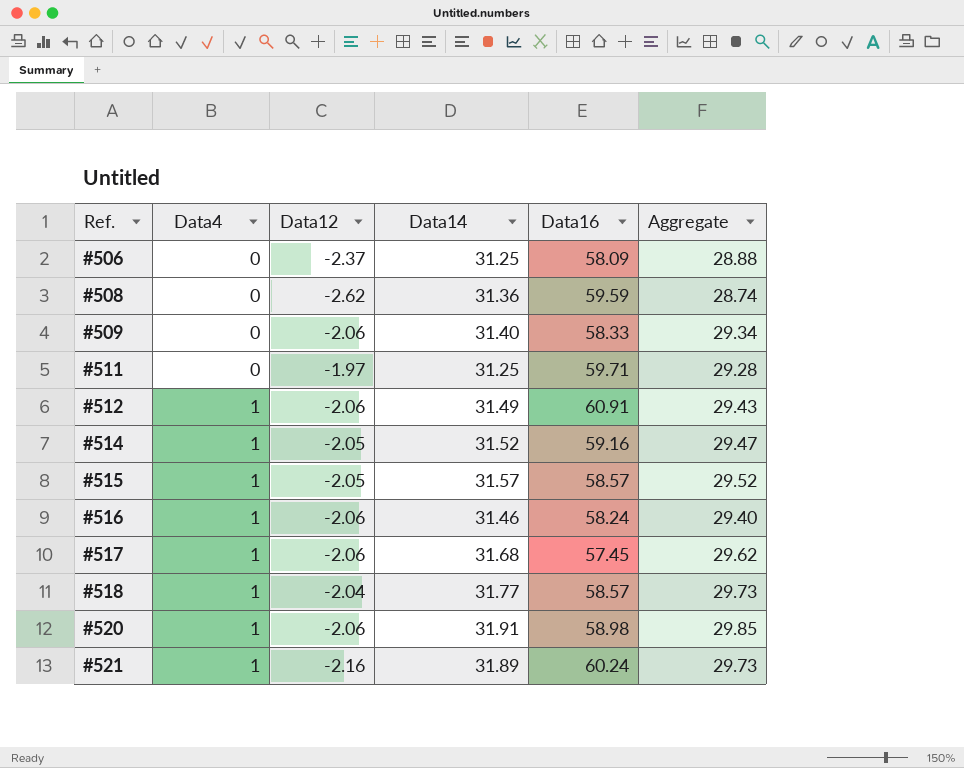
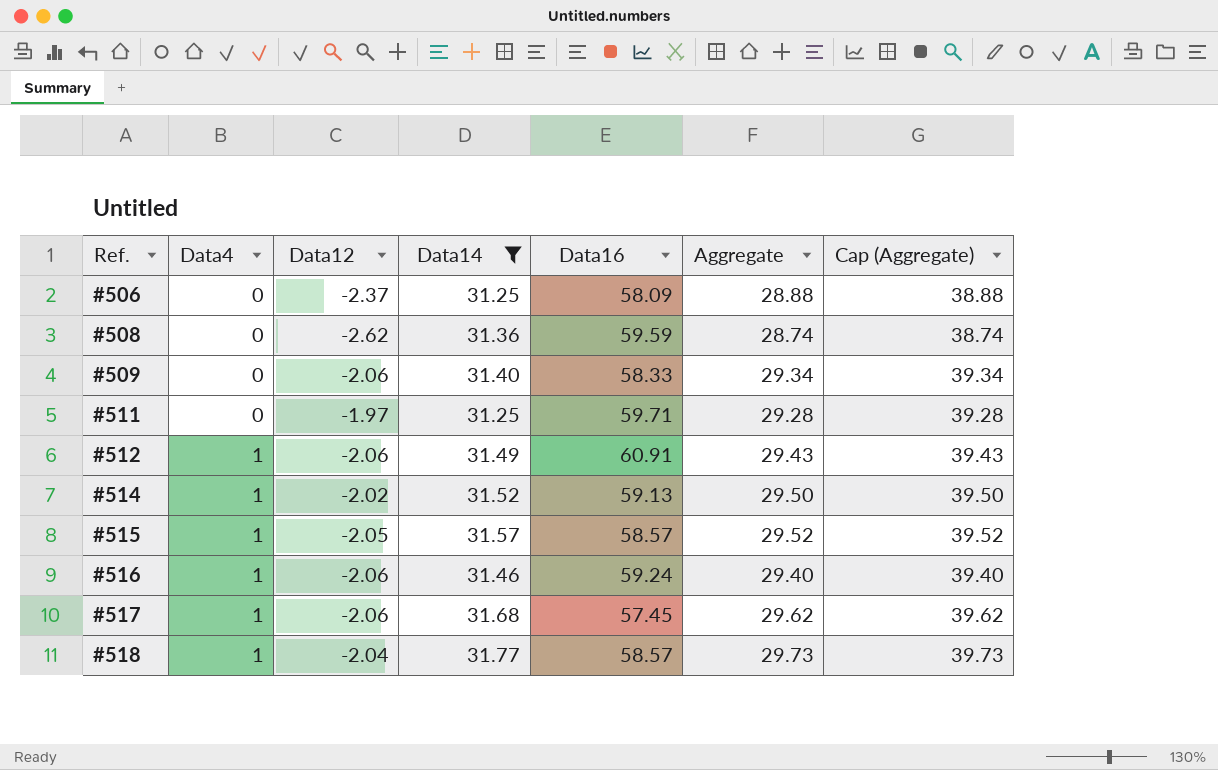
filter: none -> Data14 <= 31.77
column Cap (Aggregate) | formula: none -> [Aggregate] + 10
#514 | Data12: -2.05 -> -2.02
#514 | Data16: 59.16 -> 59.13
#514 | Aggregate: 29.47 -> 29.50
#516 | Data16: 58.24 -> 59.24

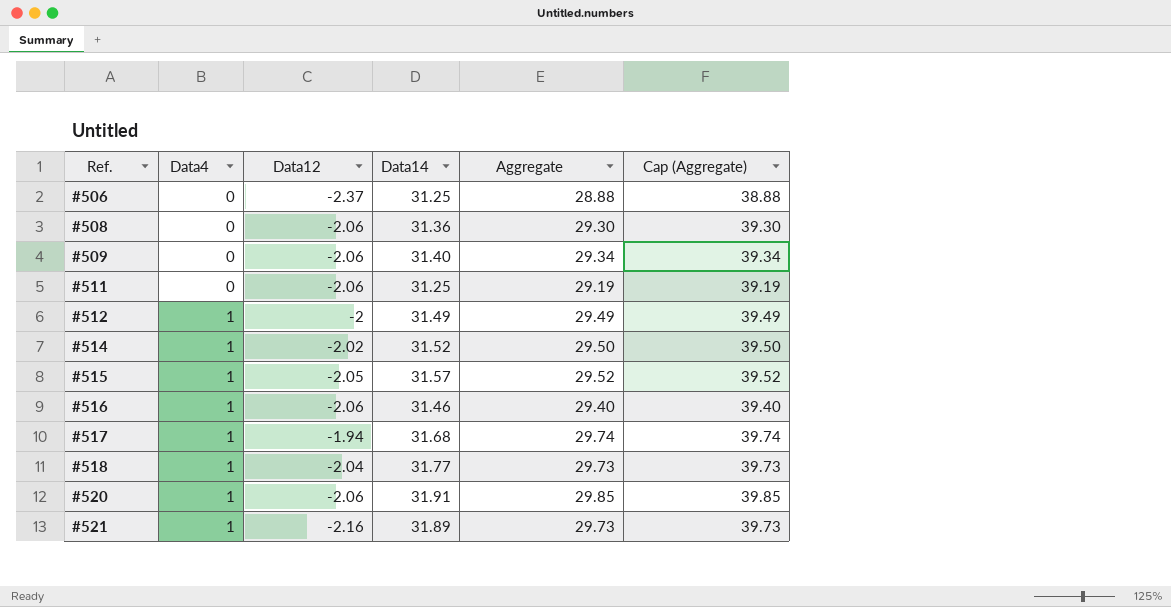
filter: Data14 <= 31.77 -> none
column Data16 | position: 5 -> none
#508 | Data12: -2.62 -> -2.06
#508 | Aggregate: 28.74 -> 29.30
#508 | Cap (Aggregate): 38.74 -> 39.30
#511 | Data12: -1.97 -> -2.06
#511 | Aggregate: 29.28 -> 29.19
#511 | Cap (Aggregate): 39.28 -> 39.19
#512 | Data12: -2.06 -> -2
#512 | Aggregate: 29.43 -> 29.49
#512 | Cap (Aggregate): 39.43 -> 39.49
#517 | Data12: -2.06 -> -1.94
#517 | Aggregate: 29.62 -> 29.74
#517 | Cap (Aggregate): 39.62 -> 39.74

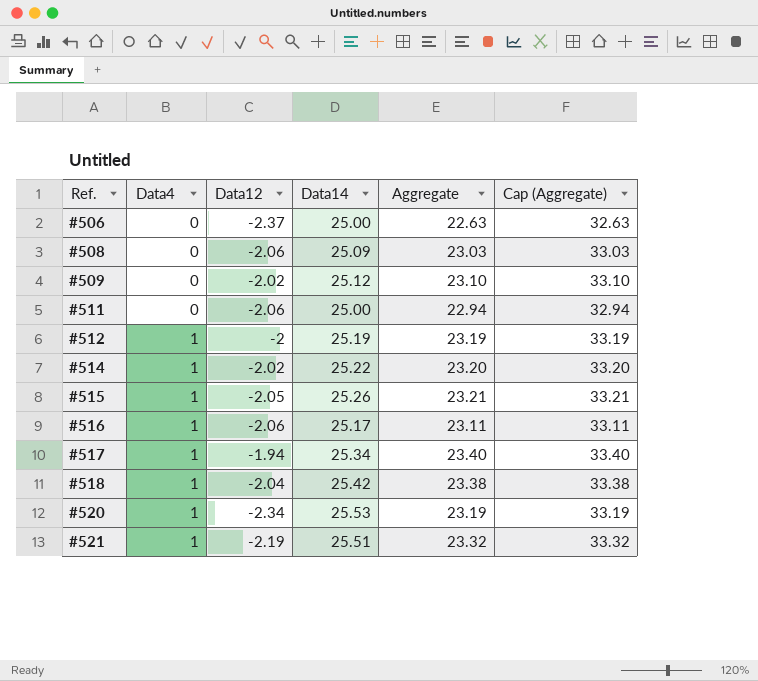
#506 | Data14: 31.25 -> 25.00
#506 | Aggregate: 28.88 -> 22.63
#506 | Cap (Aggregate): 38.88 -> 32.63
#508 | Data14: 31.36 -> 25.09
#508 | Aggregate: 29.30 -> 23.03
#508 | Cap (Aggregate): 39.30 -> 33.03
#509 | Data12: -2.06 -> -2.02
#509 | Data14: 31.40 -> 25.12
#509 | Aggregate: 29.34 -> 23.10
#509 | Cap (Aggregate): 39.34 -> 33.10
#511 | Data14: 31.25 -> 25.00
#511 | Aggregate: 29.19 -> 22.94
#511 | Cap (Aggregate): 39.19 -> 32.94
#512 | Data14: 31.49 -> 25.19
#512 | Aggregate: 29.49 -> 23.19
#512 | Cap (Aggregate): 39.49 -> 33.19
#514 | Data14: 31.52 -> 25.22
#514 | Aggregate: 29.50 -> 23.20
#514 | Cap (Aggregate): 39.50 -> 33.20
#515 | Data14: 31.57 -> 25.26
#515 | Aggregate: 29.52 -> 23.21
#515 | Cap (Aggregate): 39.52 -> 33.21
#516 | Data14: 31.46 -> 25.17
#516 | Aggregate: 29.40 -> 23.11
#516 | Cap (Aggregate): 39.40 -> 33.11
#517 | Data14: 31.68 -> 25.34
#517 | Aggregate: 29.74 -> 23.40
#517 | Cap (Aggregate): 39.74 -> 33.40
#518 | Data14: 31.77 -> 25.42
#518 | Aggregate: 29.73 -> 23.38
#518 | Cap (Aggregate): 39.73 -> 33.38
#520 | Data12: -2.06 -> -2.34
#520 | Data14: 31.91 -> 25.53
#520 | Aggregate: 29.85 -> 23.19
#520 | Cap (Aggregate): 39.85 -> 33.19
#521 | Data12: -2.16 -> -2.19
#521 | Data14: 31.89 -> 25.51
#521 | Aggregate: 29.73 -> 23.32
#521 | Cap (Aggregate): 39.73 -> 33.32

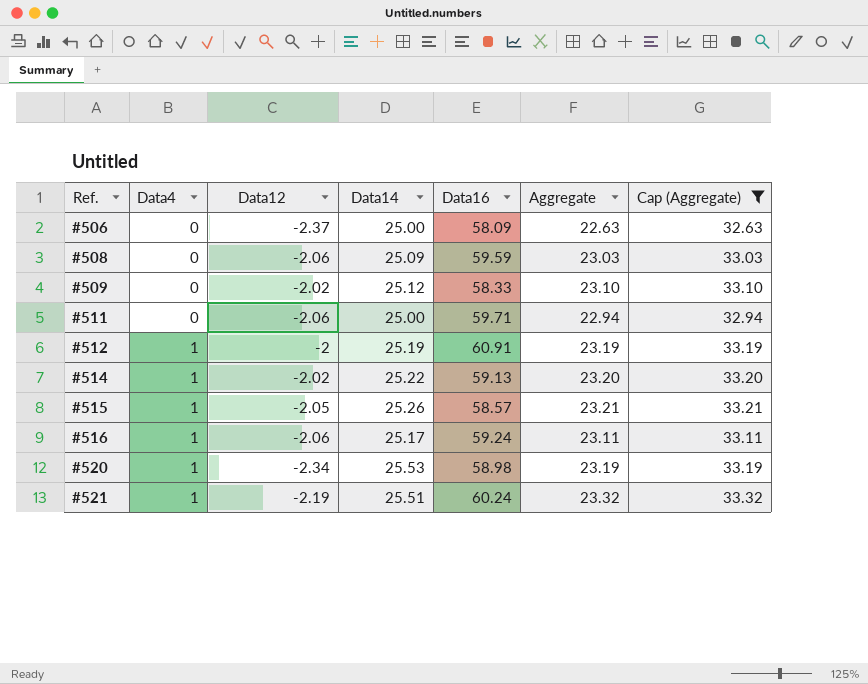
filter: none -> Cap (Aggregate) <= 33.32
column Data16 | position: none -> 5

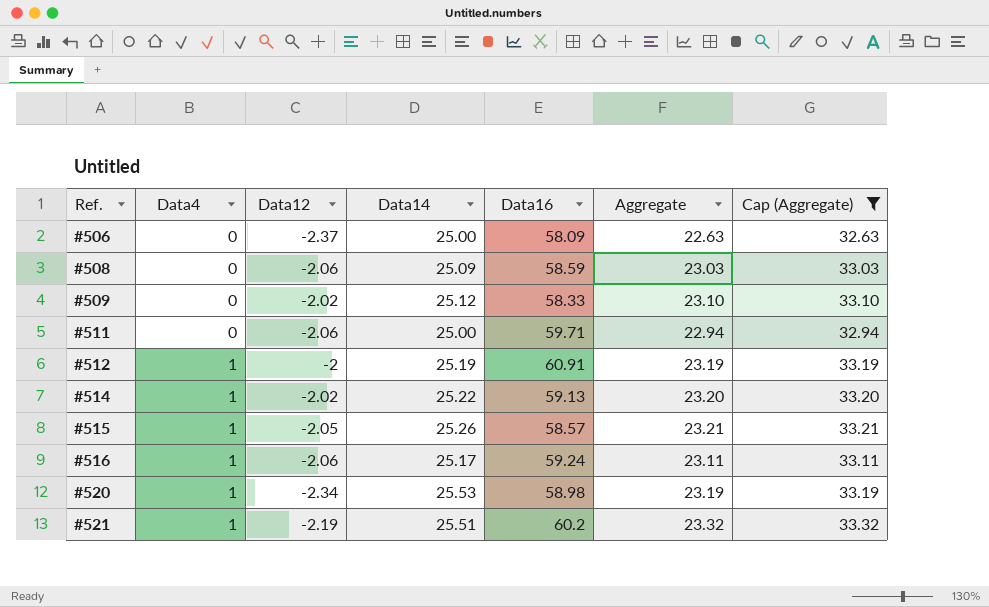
#508 | Data16: 59.59 -> 58.59
#521 | Data16: 60.24 -> 60.2

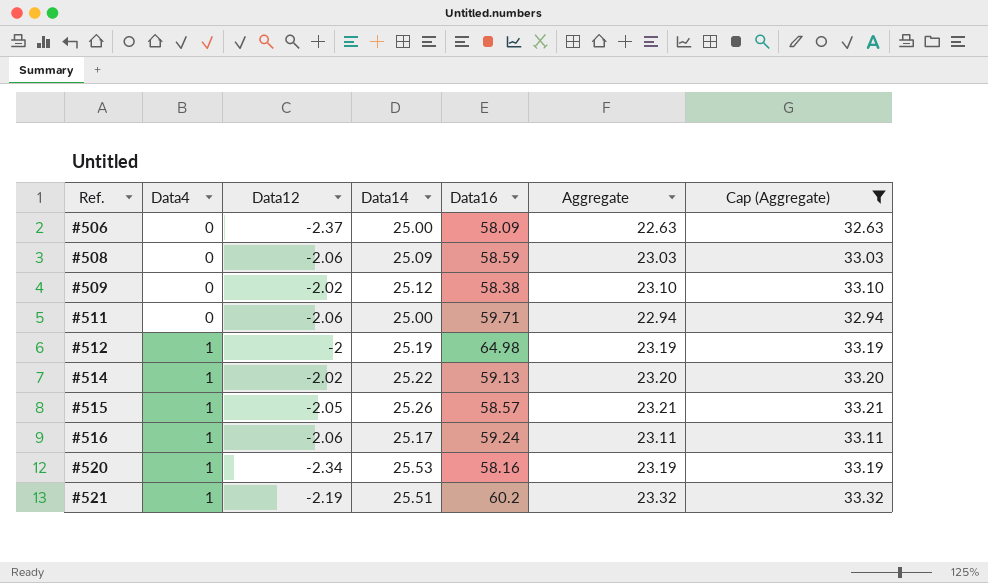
#509 | Data16: 58.33 -> 58.38
#512 | Data16: 60.91 -> 64.98
#520 | Data16: 58.98 -> 58.16

